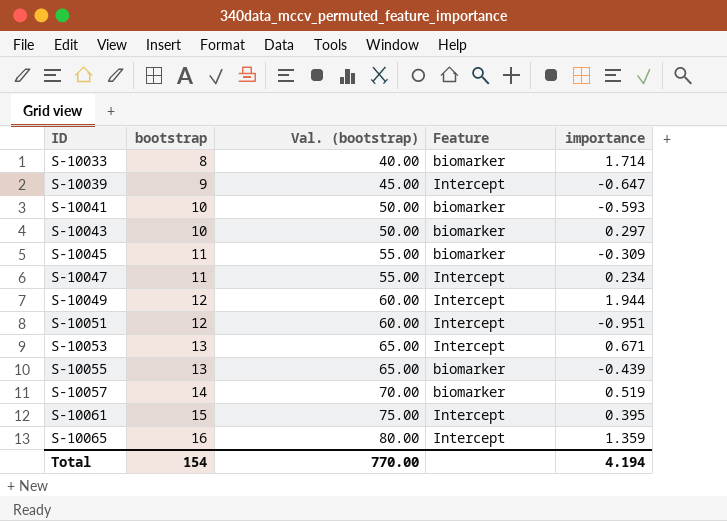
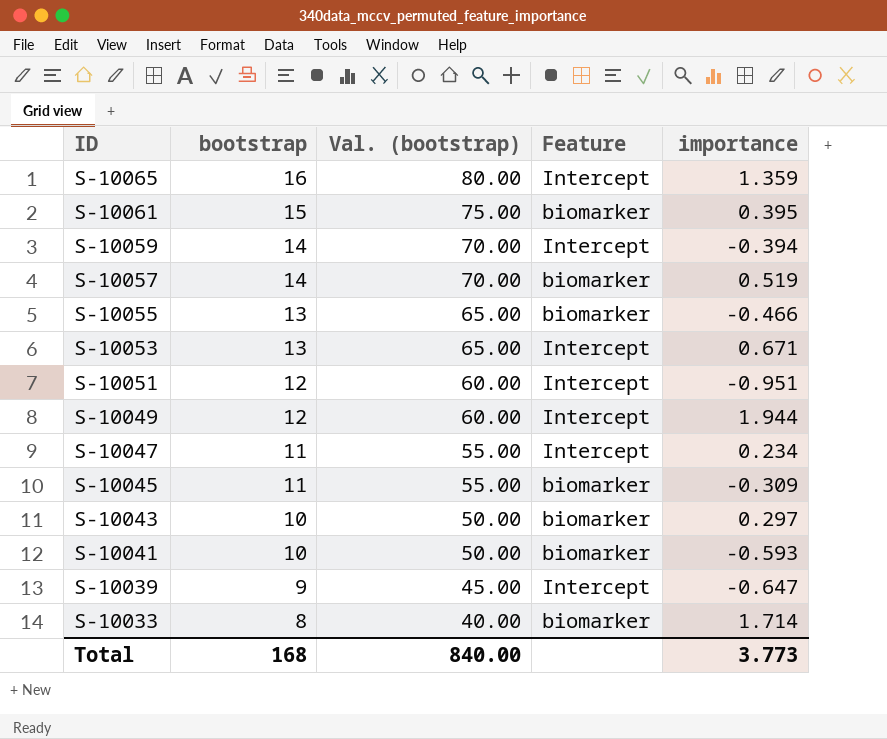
row order: ID ascending -> ID descending
S-10061 | Feature: Intercept -> biomarker
row S-10059: none -> 14 | 70.00 | Intercept | -0.394
S-10055 | importance: -0.439 -> -0.466
Total | bootstrap: 154 -> 168
Total | Val. (bootstrap): 770.00 -> 840.00
Total | importance: 4.194 -> 3.773

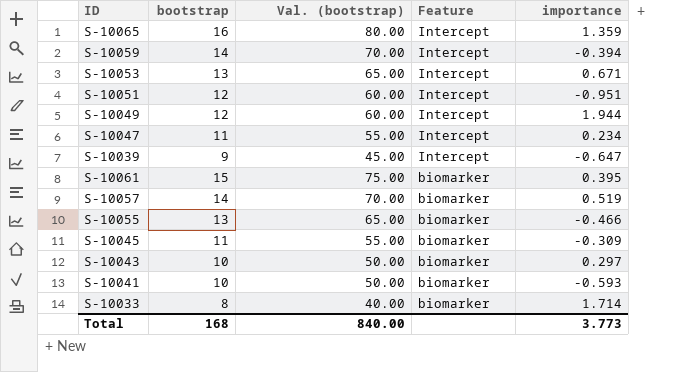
row order: ID descending -> Feature descending

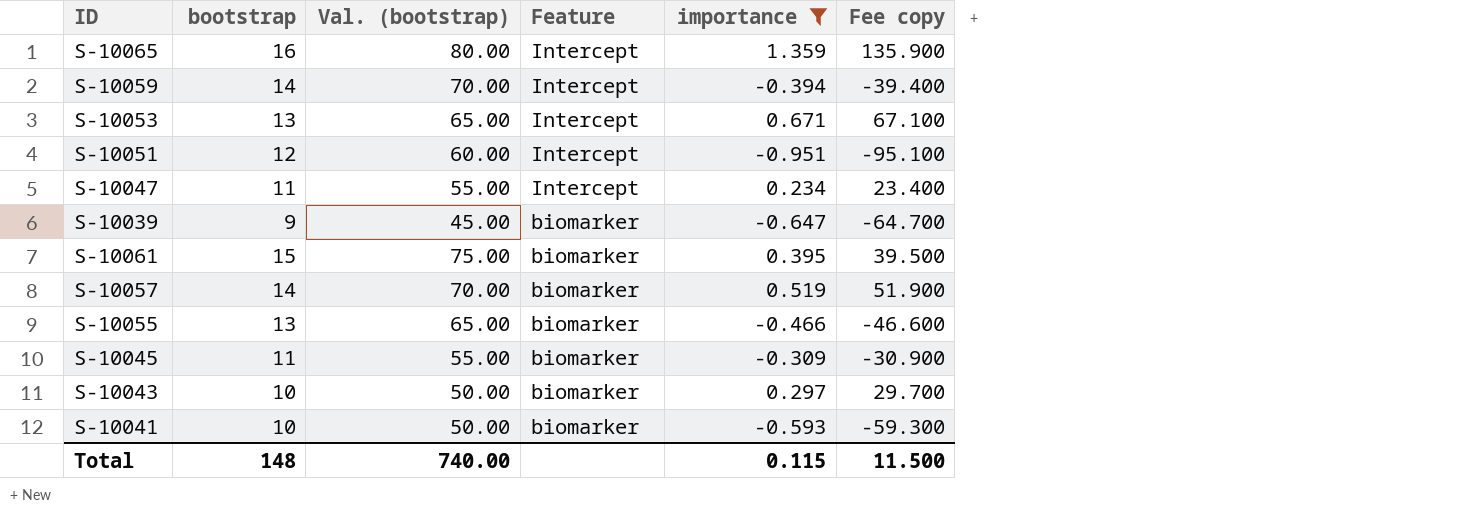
filter: none -> importance <= 1.359
column Fee copy | formula: none -> [importance] * 100
S-10039 | Feature: Intercept -> biomarker
Total | bootstrap: 168 -> 148
Total | Val. (bootstrap): 840.00 -> 740.00
Total | importance: 3.773 -> 0.115

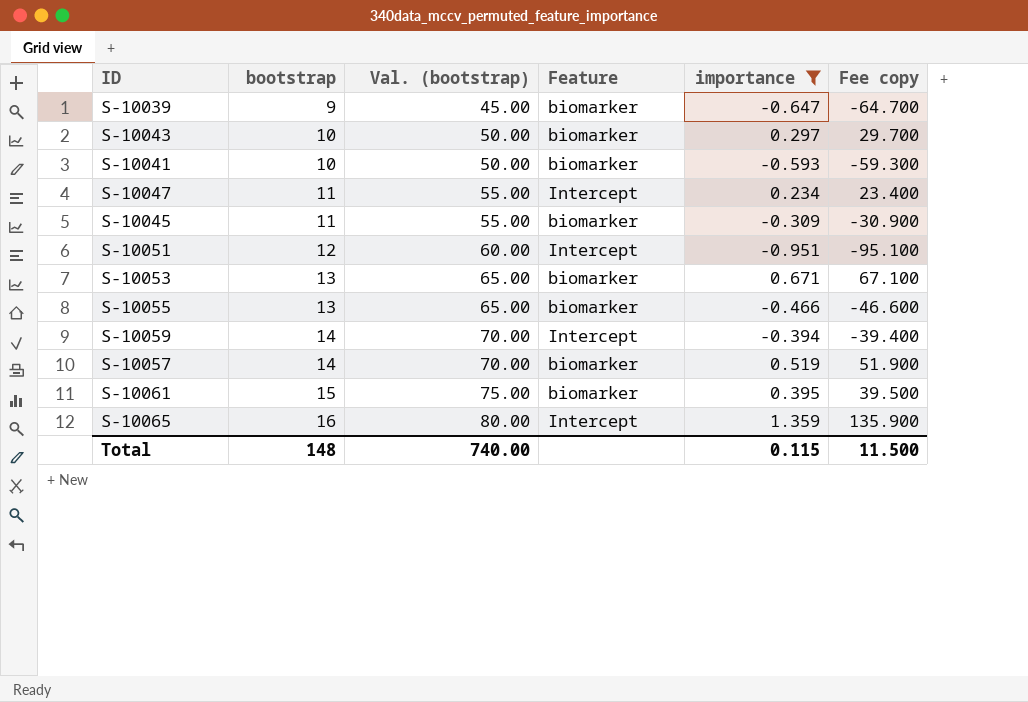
row order: Feature descending -> bootstrap ascending
S-10053 | Feature: Intercept -> biomarker

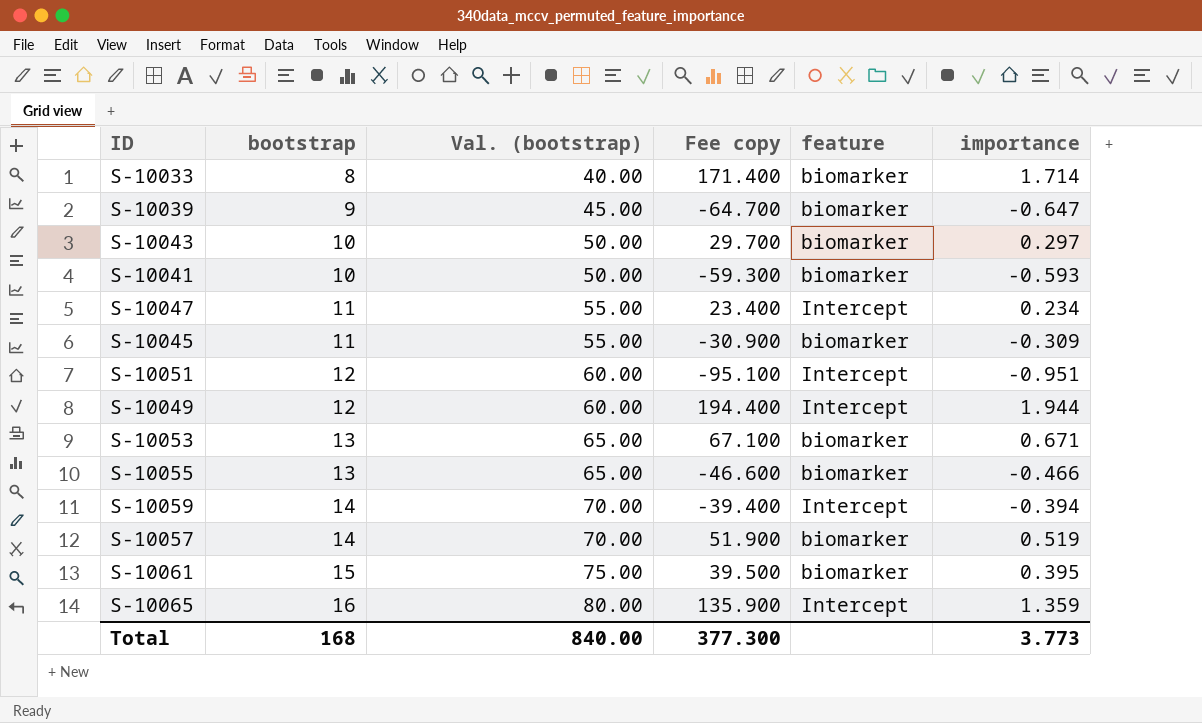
filter: importance <= 1.359 -> none
column Fee copy | position: 6 -> 4
column name: Feature -> feature
Total | bootstrap: 148 -> 168
Total | Val. (bootstrap): 740.00 -> 840.00
Total | Fee copy: 11.500 -> 377.300
Total | importance: 0.115 -> 3.773

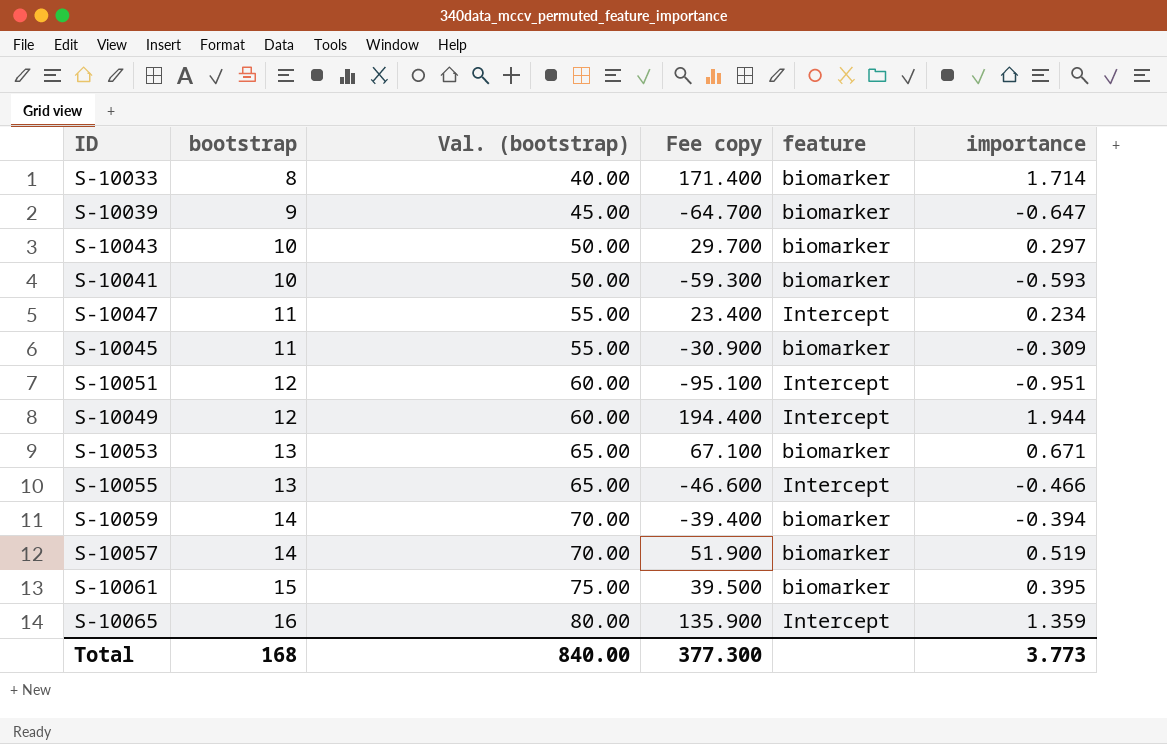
S-10055 | feature: biomarker -> Intercept
S-10059 | feature: Intercept -> biomarker

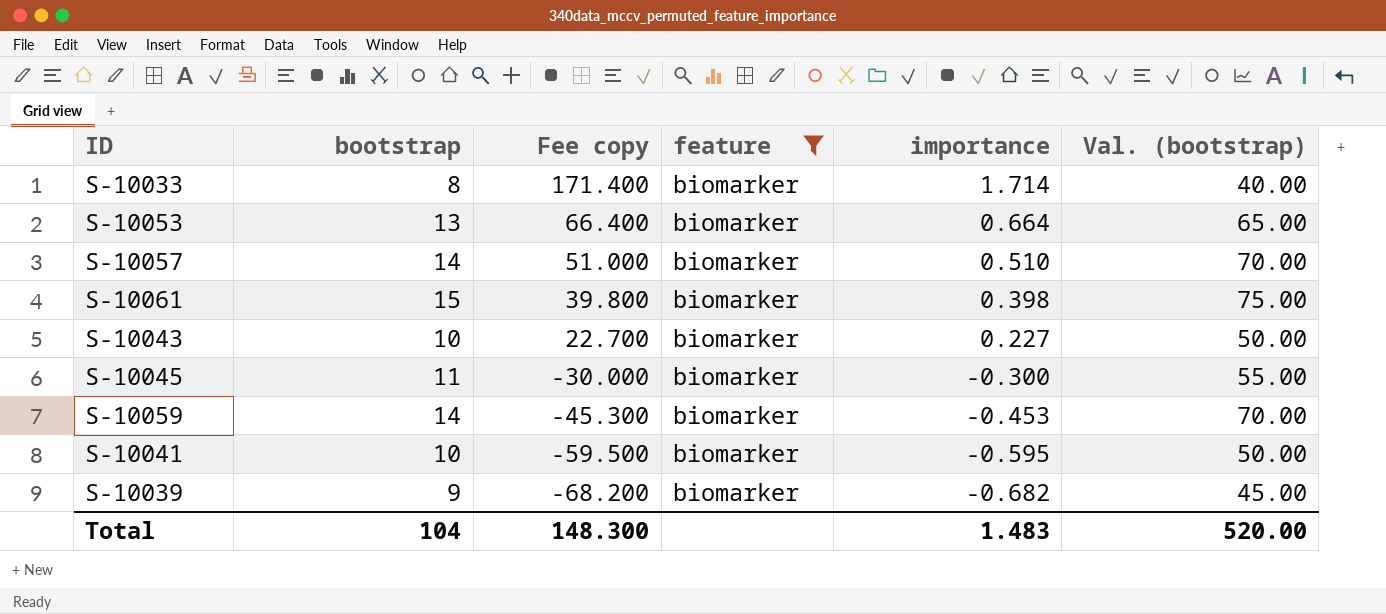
filter: none -> feature = biomarker
row order: bootstrap ascending -> Fee copy descending
column Val. (bootstrap) | position: 3 -> 6
S-10053 | Fee copy: 67.100 -> 66.400
S-10053 | importance: 0.671 -> 0.664
S-10057 | Fee copy: 51.900 -> 51.000
S-10057 | importance: 0.519 -> 0.510
S-10061 | Fee copy: 39.500 -> 39.800
S-10061 | importance: 0.395 -> 0.398
S-10043 | Fee copy: 29.700 -> 22.700
S-10043 | importance: 0.297 -> 0.227
S-10045 | Fee copy: -30.900 -> -30.000
S-10045 | importance: -0.309 -> -0.300
S-10059 | Fee copy: -39.400 -> -45.300
S-10059 | importance: -0.394 -> -0.453
S-10041 | Fee copy: -59.300 -> -59.500
S-10041 | importance: -0.593 -> -0.595
S-10039 | Fee copy: -64.700 -> -68.200
S-10039 | importance: -0.647 -> -0.682
Total | bootstrap: 168 -> 104
Total | Fee copy: 377.300 -> 148.300
Total | importance: 3.773 -> 1.483
Total | Val. (bootstrap): 840.00 -> 520.00

